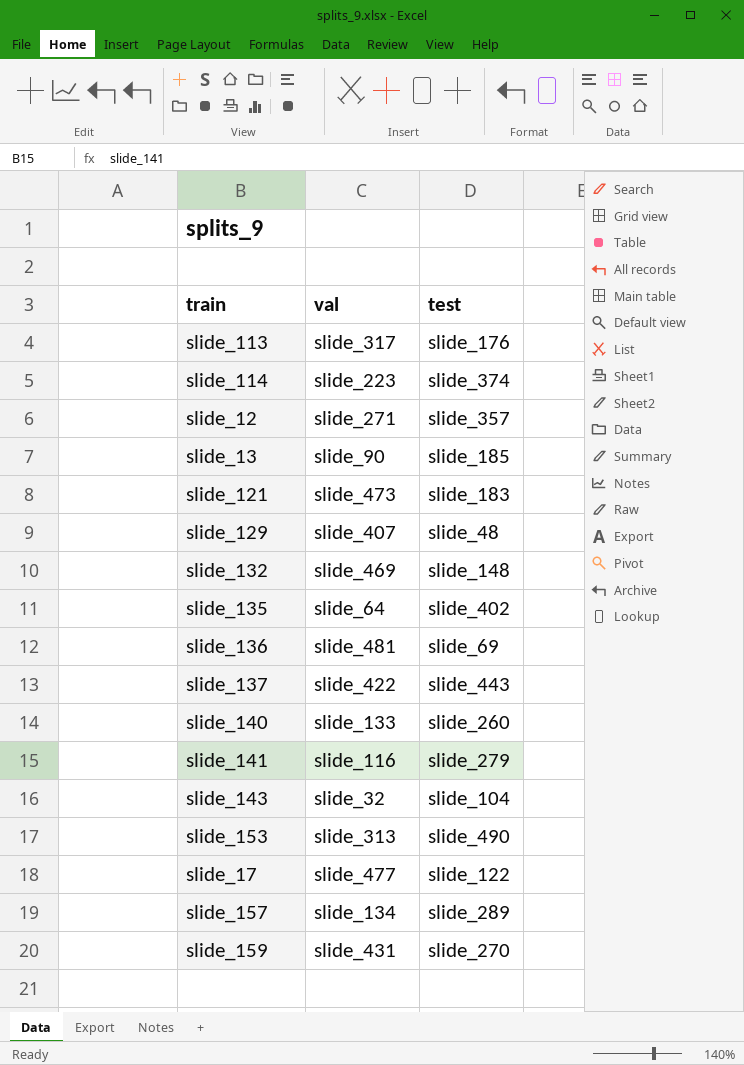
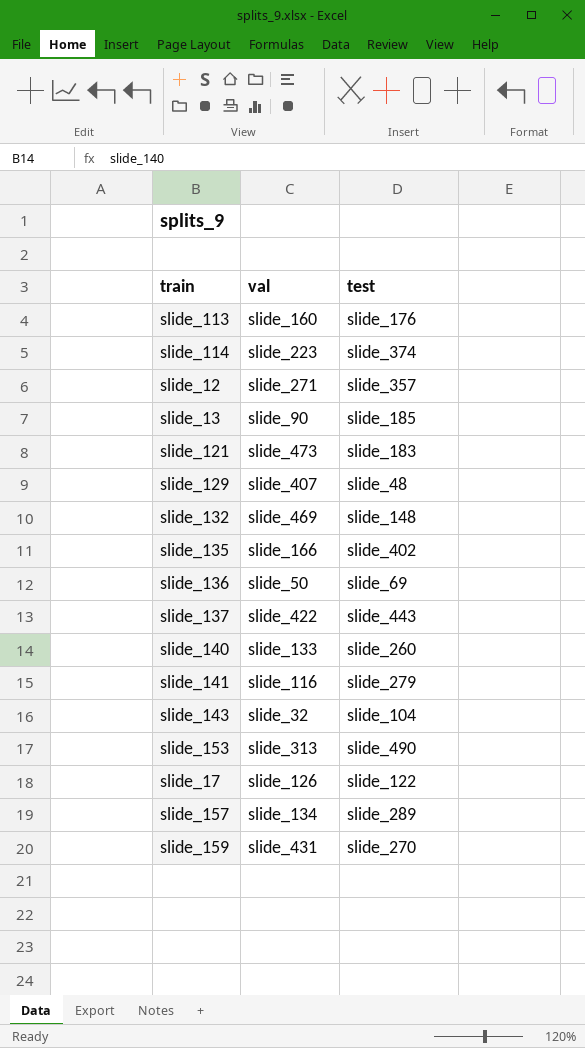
slide_113 | val: slide_317 -> slide_160
slide_135 | val: slide_64 -> slide_166
slide_136 | val: slide_481 -> slide_50
slide_17 | val: slide_477 -> slide_126

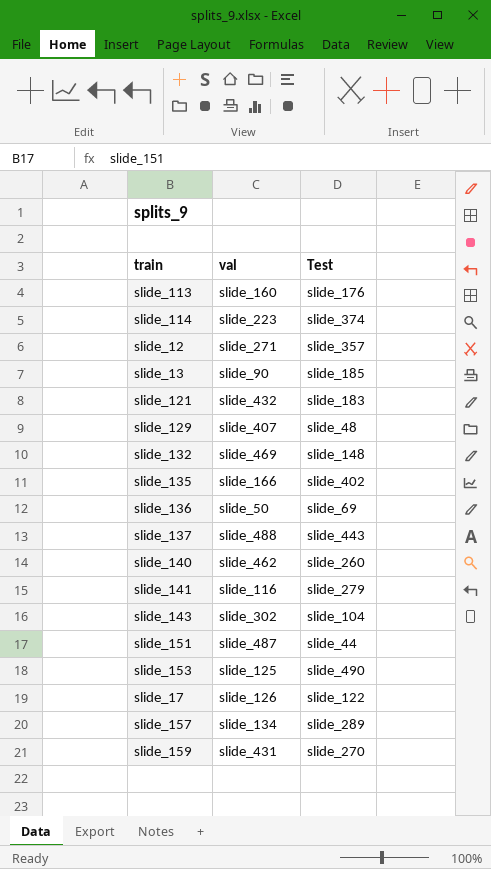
column name: test -> Test
slide_121 | val: slide_473 -> slide_432
slide_137 | val: slide_422 -> slide_488
slide_140 | val: slide_133 -> slide_462
slide_143 | val: slide_32 -> slide_302
row slide_151: none -> slide_487 | slide_44
slide_153 | val: slide_313 -> slide_125

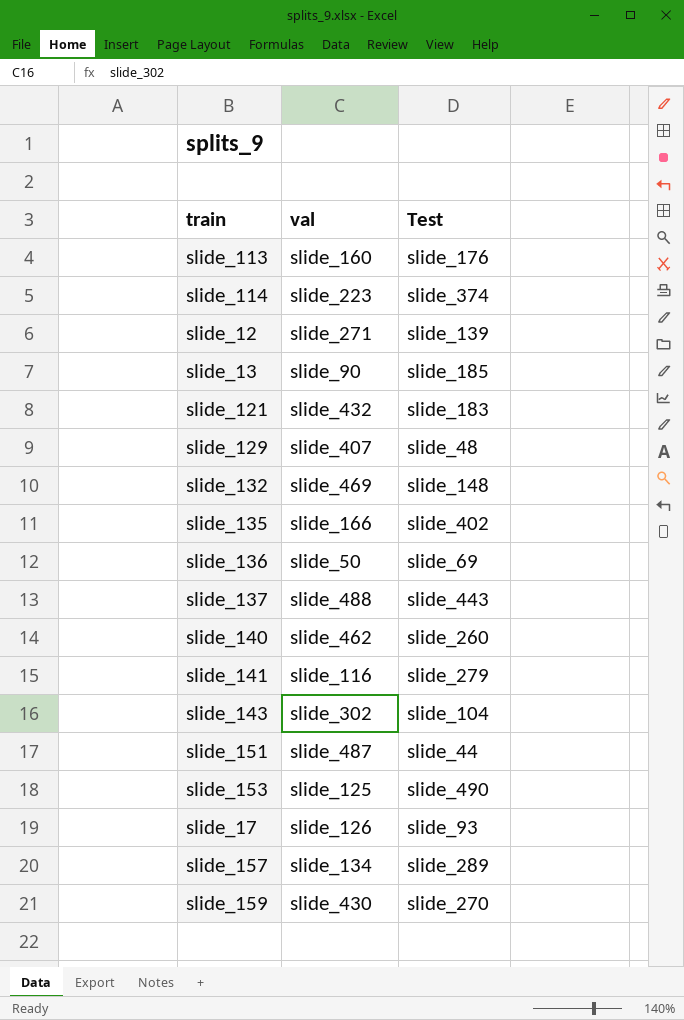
slide_12 | Test: slide_357 -> slide_139
slide_17 | Test: slide_122 -> slide_93
slide_159 | val: slide_431 -> slide_430

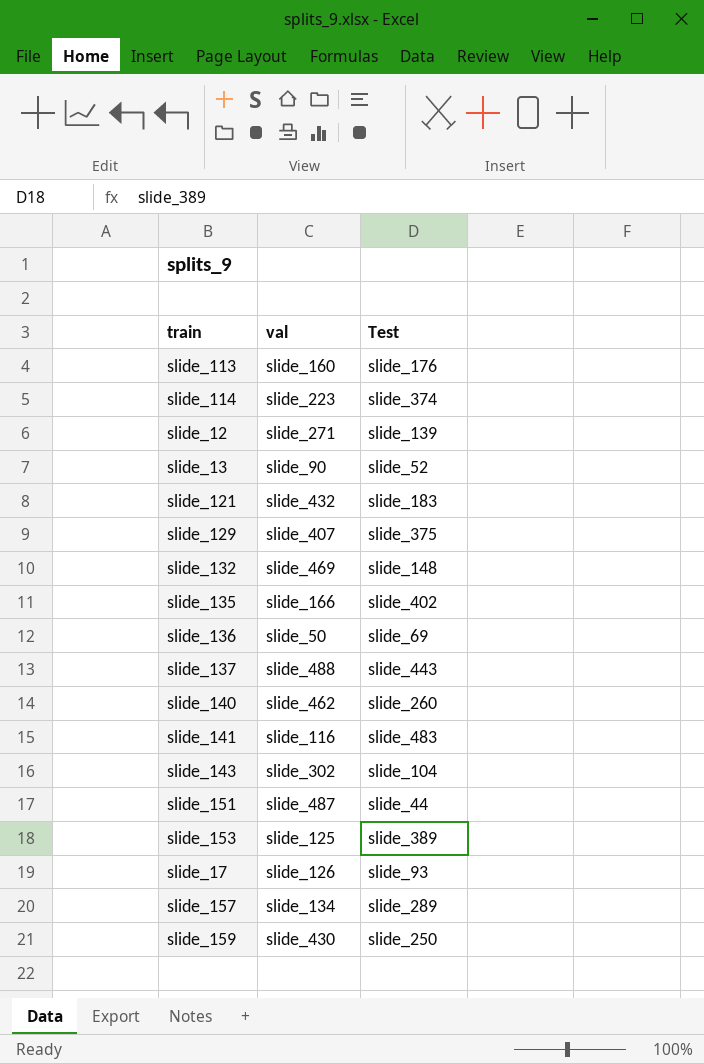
slide_13 | Test: slide_185 -> slide_52
slide_129 | Test: slide_48 -> slide_375
slide_141 | Test: slide_279 -> slide_483
slide_153 | Test: slide_490 -> slide_389
slide_159 | Test: slide_270 -> slide_250

